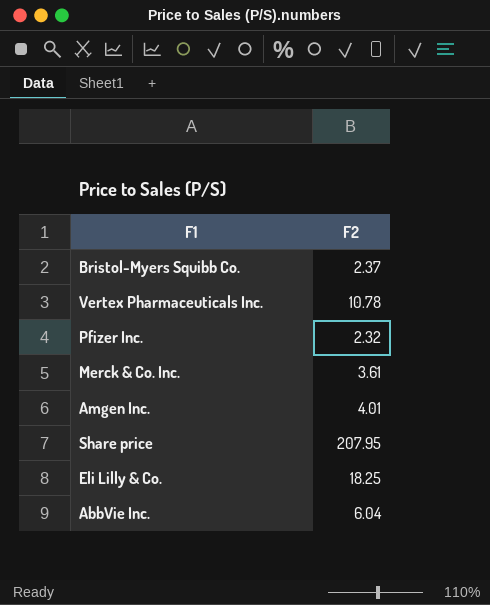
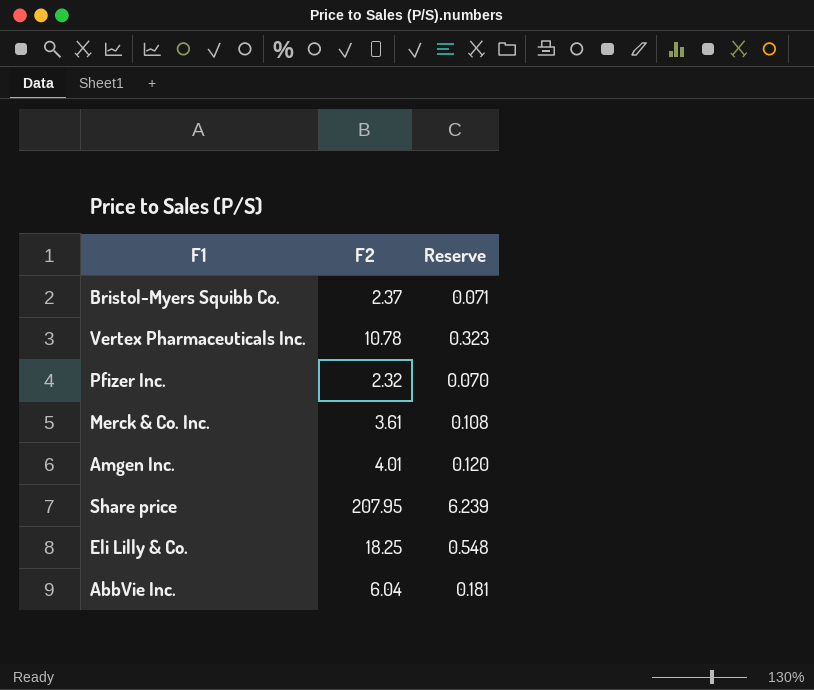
column Reserve | formula: none -> [F2] * 0.03

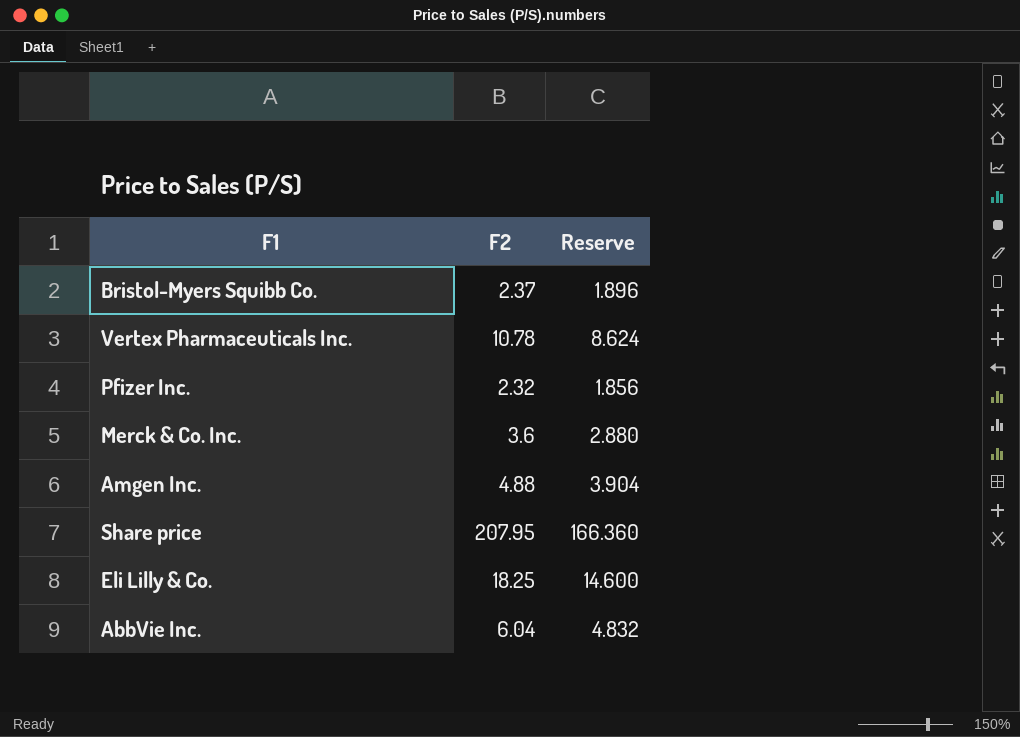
column Reserve | formula: [F2] * 0.03 -> [F2] * 0.8
Merck & Co. Inc. | F2: 3.61 -> 3.6
Amgen Inc. | F2: 4.01 -> 4.88

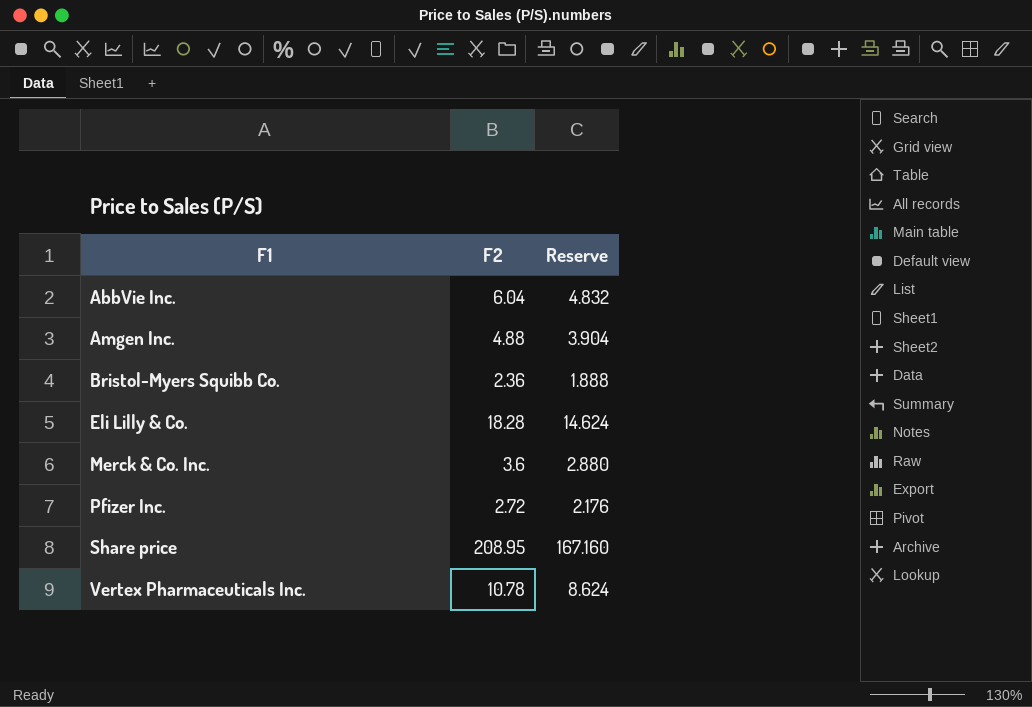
row order: none -> F1 ascending
Bristol-Myers Squibb Co. | F2: 2.37 -> 2.36
Bristol-Myers Squibb Co. | Reserve: 1.896 -> 1.888
Eli Lilly & Co. | F2: 18.25 -> 18.28
Eli Lilly & Co. | Reserve: 14.600 -> 14.624
Pfizer Inc. | F2: 2.32 -> 2.72
Pfizer Inc. | Reserve: 1.856 -> 2.176
Share price | F2: 207.95 -> 208.95
Share price | Reserve: 166.360 -> 167.160

